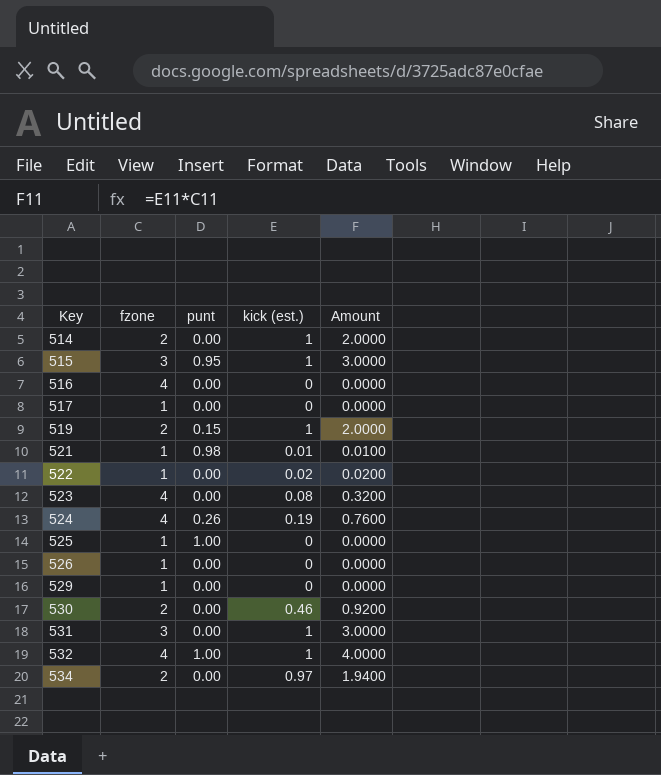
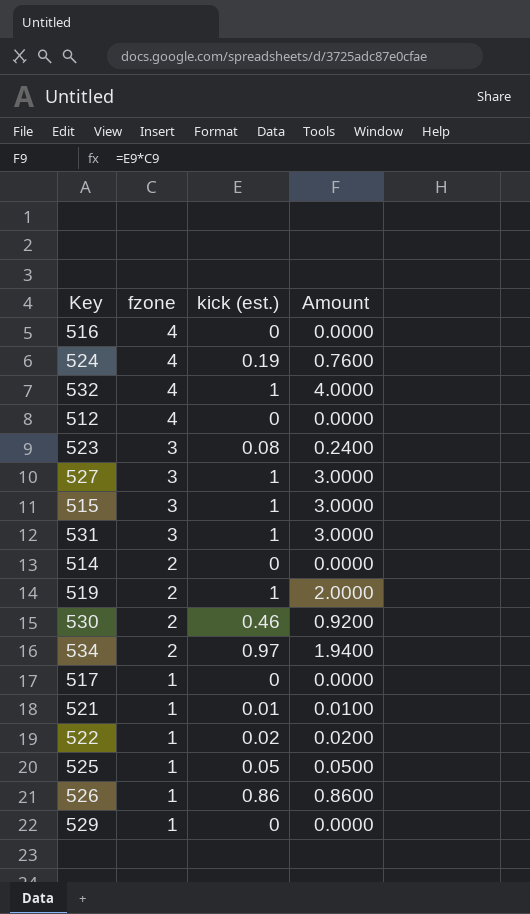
row order: Key ascending -> fzone descending
column punt | position: 3 -> none
row 512: none -> 4 | 0 | 0.0000
523 | fzone: 4 -> 3
523 | Amount: 0.3200 -> 0.2400
row 527: none -> 3 | 1 | 3.0000
514 | kick (est.): 1 -> 0
514 | Amount: 2.0000 -> 0.0000
525 | kick (est.): 0 -> 0.05
525 | Amount: 0.0000 -> 0.0500
526 | kick (est.): 0 -> 0.86
526 | Amount: 0.0000 -> 0.8600

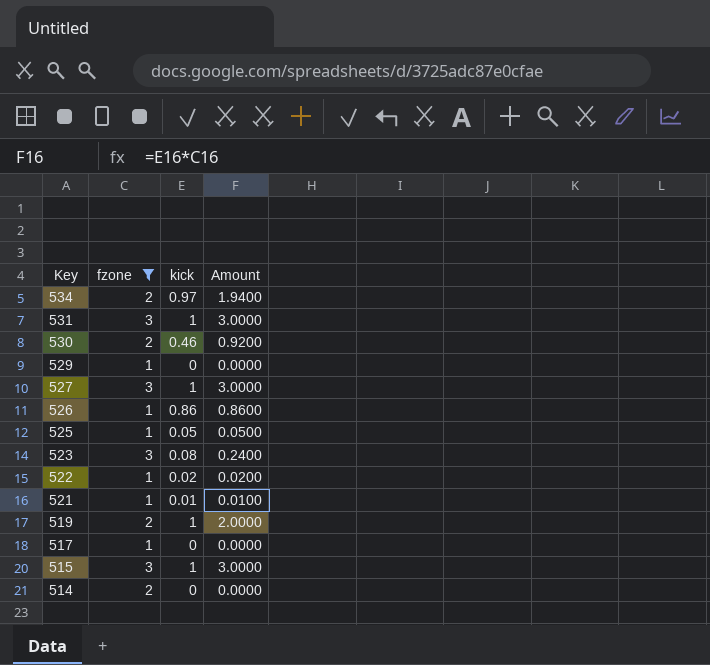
filter: none -> fzone != 4
row order: fzone descending -> Key descending
column name: kick (est.) -> kick

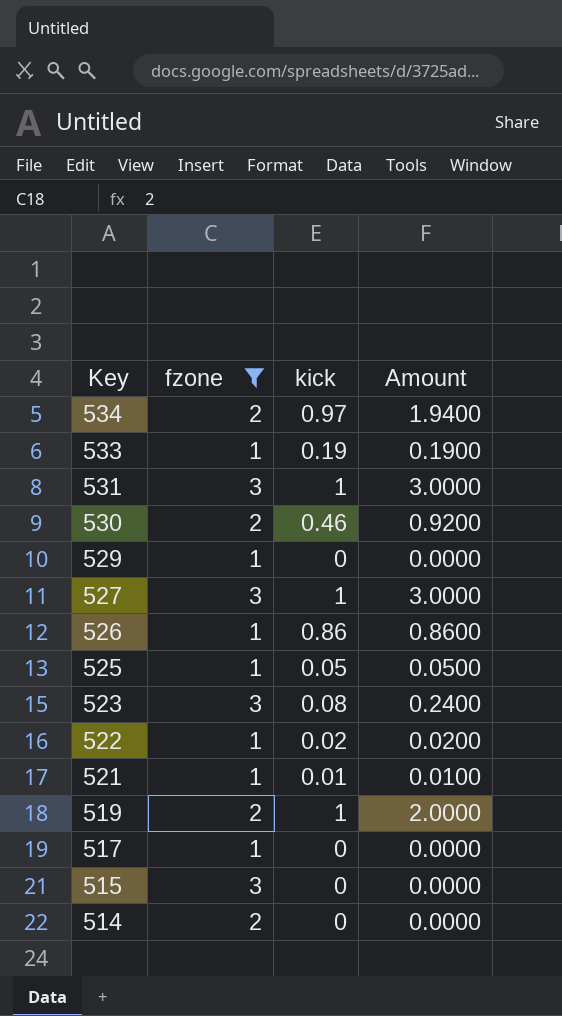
row 533: none -> 1 | 0.19 | 0.1900
515 | kick: 1 -> 0
515 | Amount: 3.0000 -> 0.0000

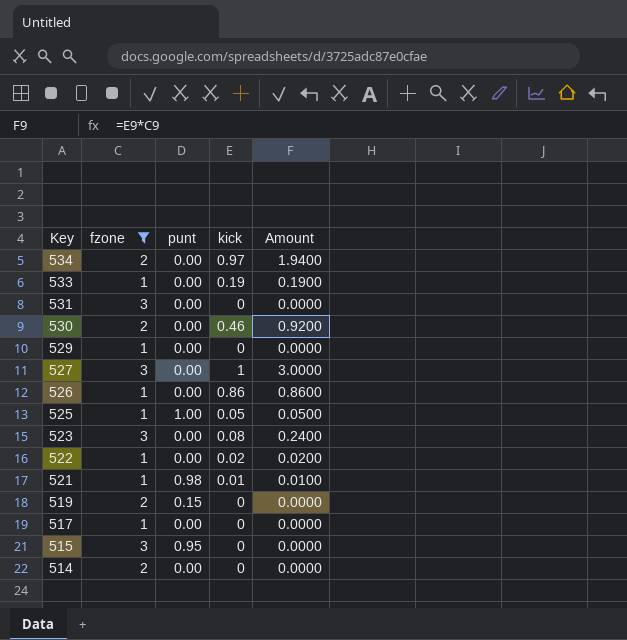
column punt | position: none -> 3
531 | kick: 1 -> 0
531 | Amount: 3.0000 -> 0.0000
519 | kick: 1 -> 0
519 | Amount: 2.0000 -> 0.0000

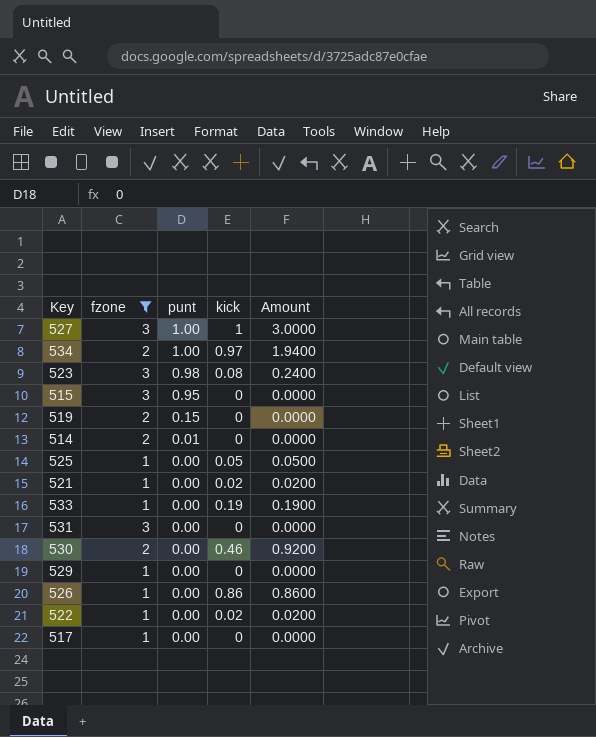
row order: Key descending -> punt descending
527 | punt: 0.00 -> 1.00
534 | punt: 0.00 -> 1.00
523 | punt: 0.00 -> 0.98
514 | punt: 0.00 -> 0.01
525 | punt: 1.00 -> 0.00
521 | punt: 0.98 -> 0.00
521 | kick: 0.01 -> 0.02
521 | Amount: 0.0100 -> 0.0200

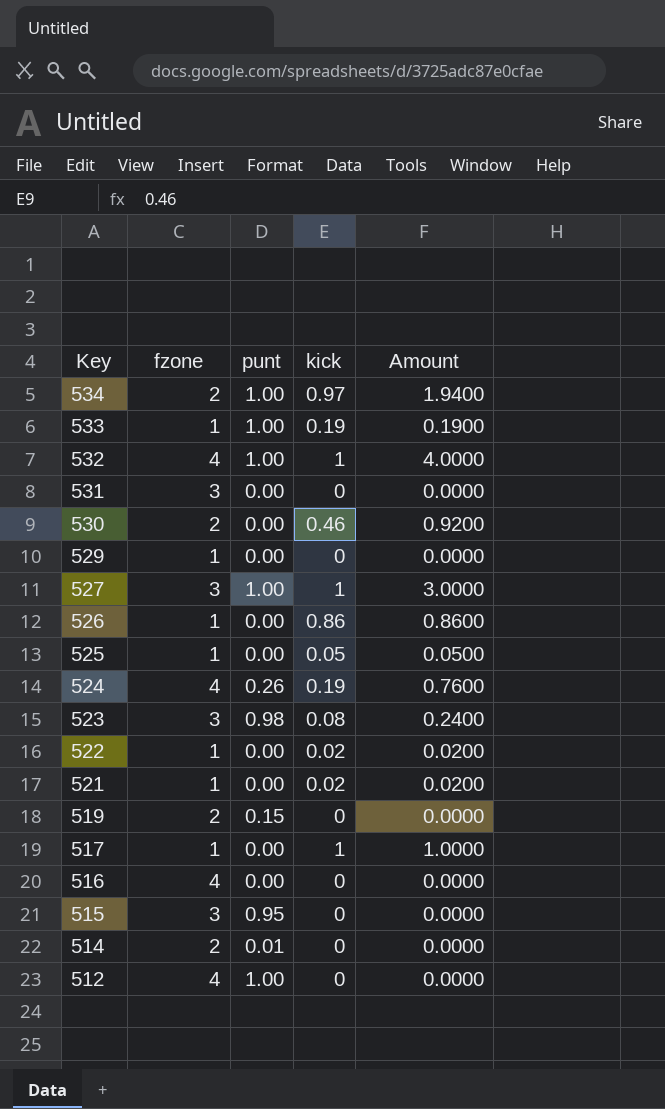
filter: fzone != 4 -> none
row order: punt descending -> Key descending
533 | punt: 0.00 -> 1.00
517 | kick: 0 -> 1
517 | Amount: 0.0000 -> 1.0000

